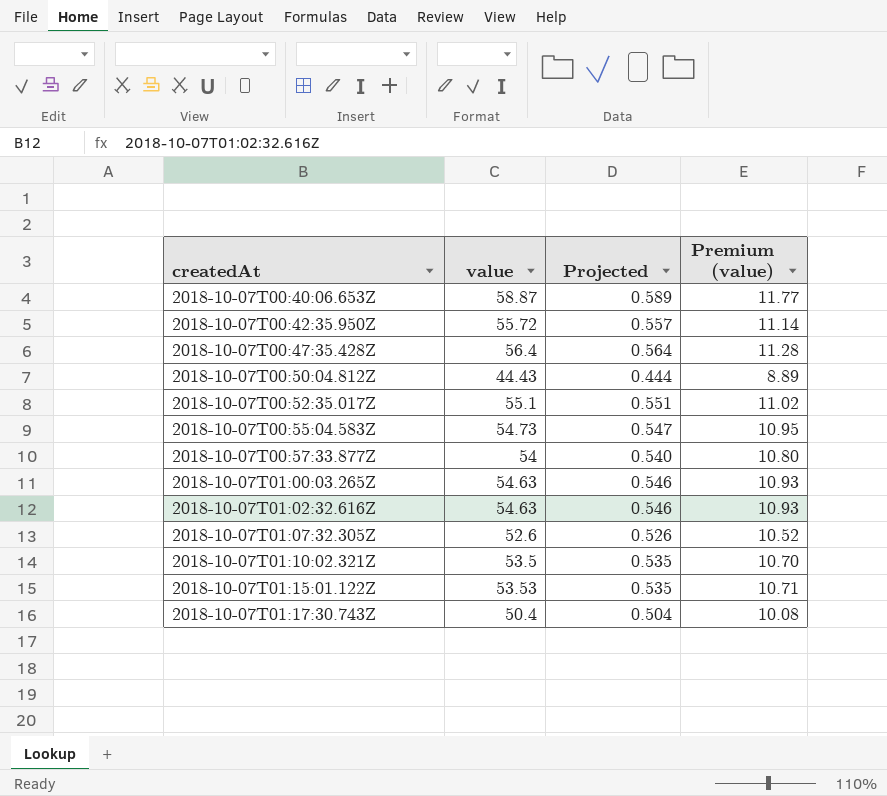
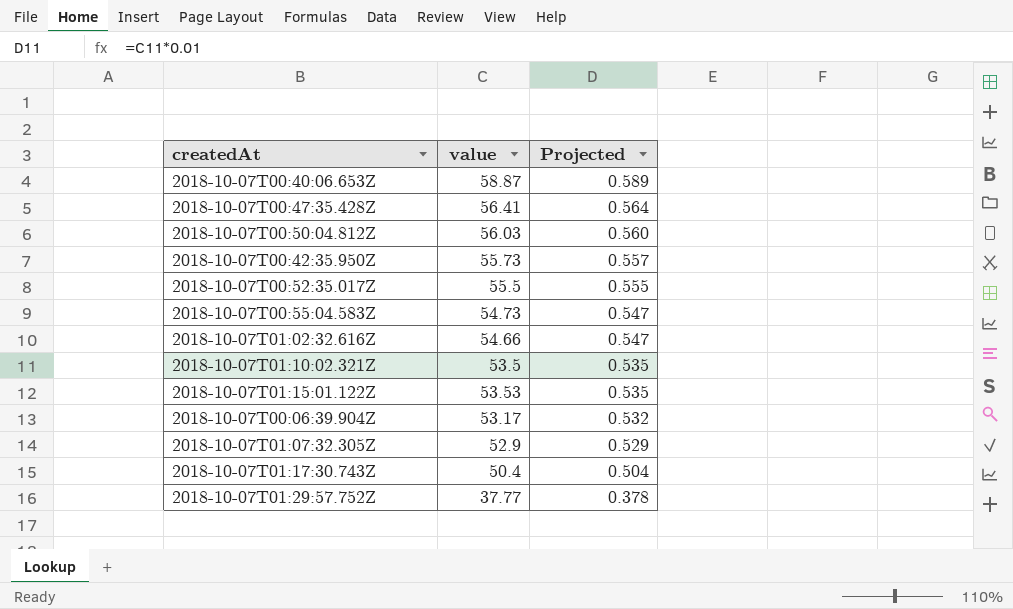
row order: createdAt ascending -> Projected descending
column Premium (value) | formula: [value] * 0.2 -> none
row 2018-10-07T00:57:33.877Z: 54 | 0.540 | 10.80 -> none
row 2018-10-07T01:00:03.265Z: 54.63 | 0.546 | 10.93 -> none
2018-10-07T00:47:35.428Z | value: 56.4 -> 56.41
2018-10-07T00:50:04.812Z | value: 44.43 -> 56.03
2018-10-07T00:50:04.812Z | Projected: 0.444 -> 0.560
2018-10-07T00:42:35.950Z | value: 55.72 -> 55.73
2018-10-07T00:52:35.017Z | value: 55.1 -> 55.5
2018-10-07T00:52:35.017Z | Projected: 0.551 -> 0.555
2018-10-07T01:02:32.616Z | value: 54.63 -> 54.66
2018-10-07T01:02:32.616Z | Projected: 0.546 -> 0.547
row 2018-10-07T00:06:39.904Z: none -> 53.17 | 0.532
2018-10-07T01:07:32.305Z | value: 52.6 -> 52.9
2018-10-07T01:07:32.305Z | Projected: 0.526 -> 0.529
row 2018-10-07T01:29:57.752Z: none -> 37.77 | 0.378

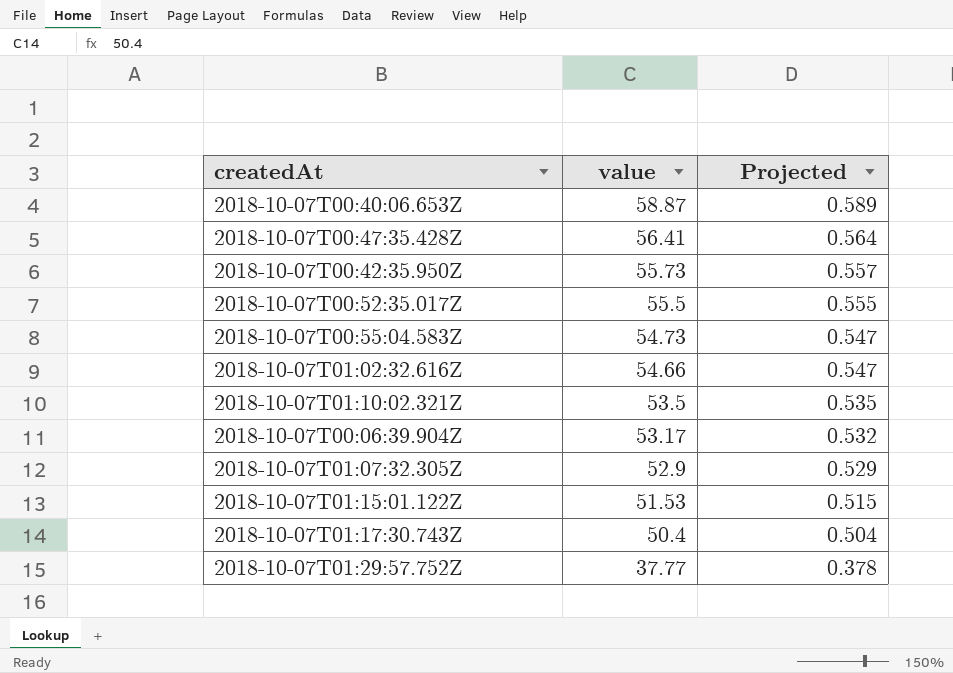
row order: Projected descending -> value descending
row 2018-10-07T00:50:04.812Z: 56.03 | 0.560 -> none
2018-10-07T01:15:01.122Z | value: 53.53 -> 51.53
2018-10-07T01:15:01.122Z | Projected: 0.535 -> 0.515

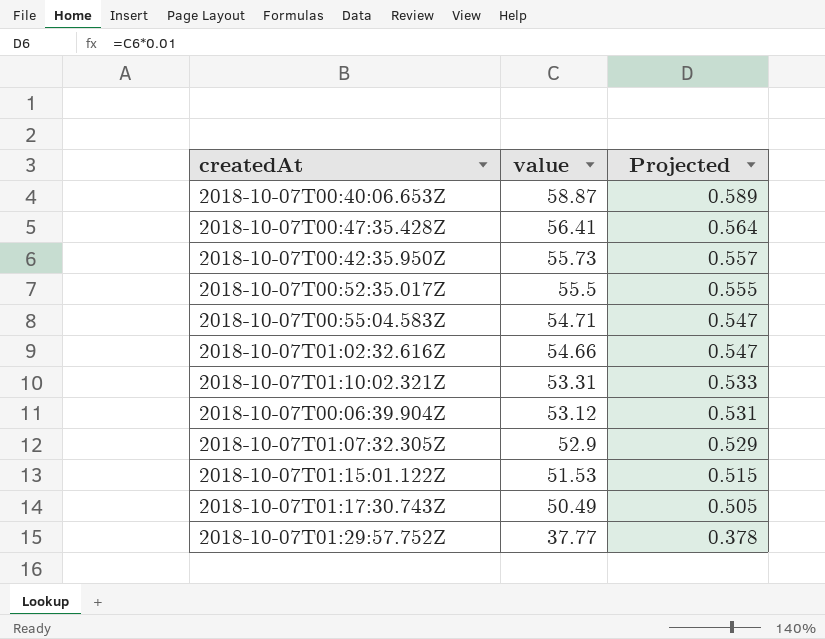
2018-10-07T00:55:04.583Z | value: 54.73 -> 54.71
2018-10-07T01:10:02.321Z | value: 53.5 -> 53.31
2018-10-07T01:10:02.321Z | Projected: 0.535 -> 0.533
2018-10-07T00:06:39.904Z | value: 53.17 -> 53.12
2018-10-07T00:06:39.904Z | Projected: 0.532 -> 0.531
2018-10-07T01:17:30.743Z | value: 50.4 -> 50.49
2018-10-07T01:17:30.743Z | Projected: 0.504 -> 0.505

